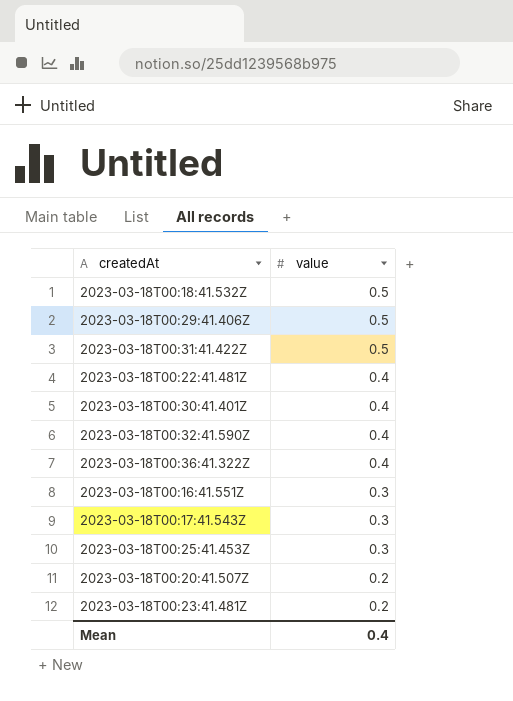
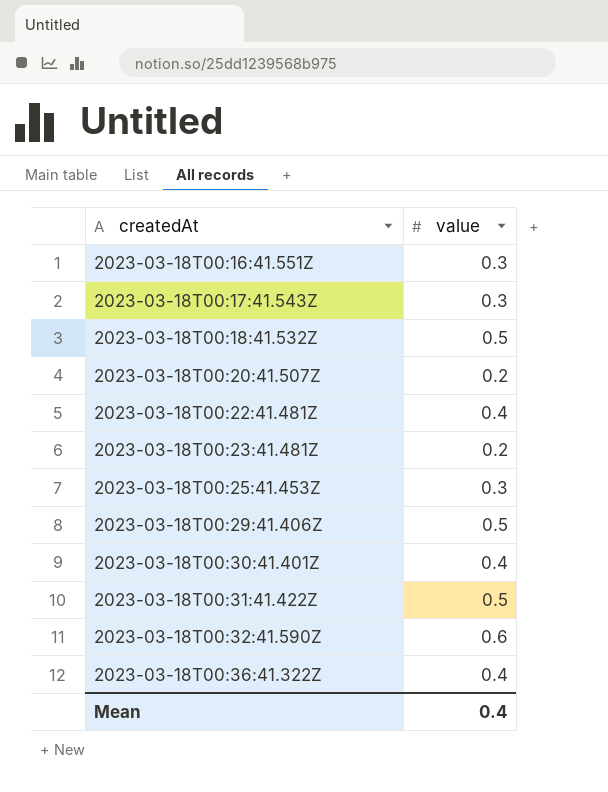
row order: value descending -> createdAt ascending
2023-03-18T00:32:41.590Z | value: 0.4 -> 0.6

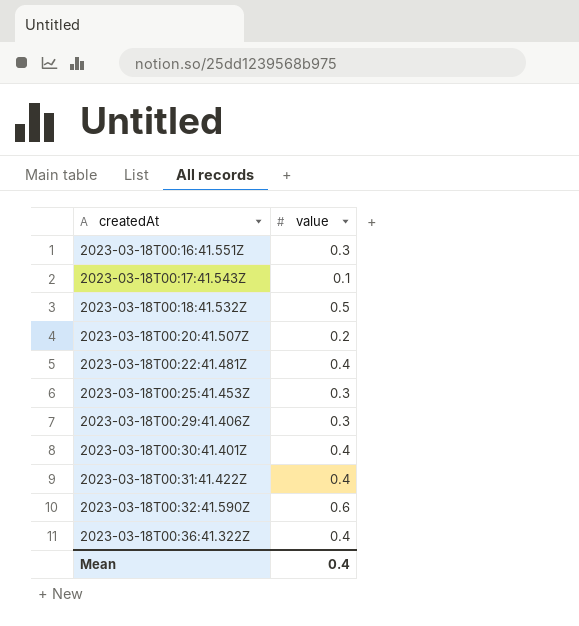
row 2023-03-18T00:23:41.481Z: 0.2 -> none
2023-03-18T00:17:41.543Z | value: 0.3 -> 0.1
2023-03-18T00:29:41.406Z | value: 0.5 -> 0.3
2023-03-18T00:31:41.422Z | value: 0.5 -> 0.4

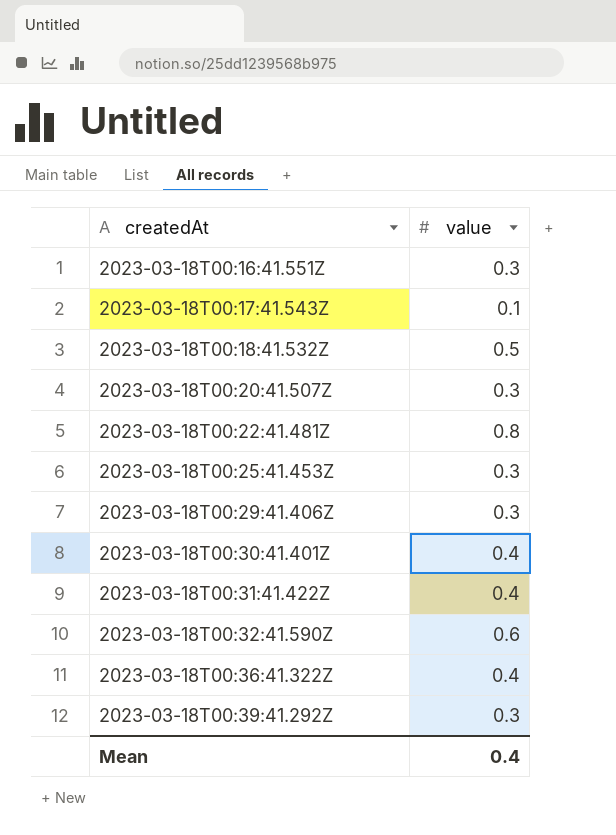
2023-03-18T00:20:41.507Z | value: 0.2 -> 0.3
2023-03-18T00:22:41.481Z | value: 0.4 -> 0.8
row 2023-03-18T00:39:41.292Z: none -> 0.3

